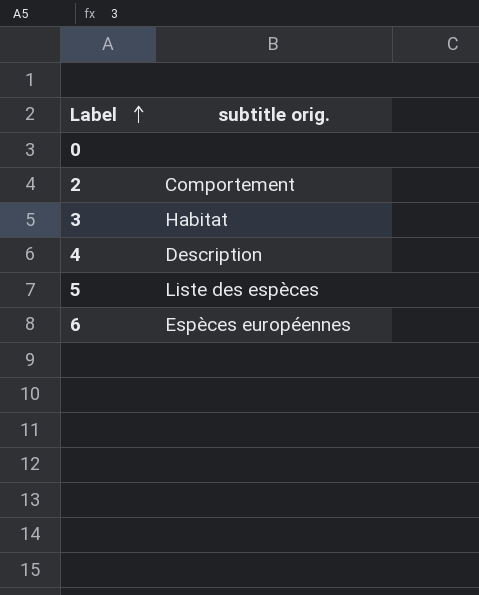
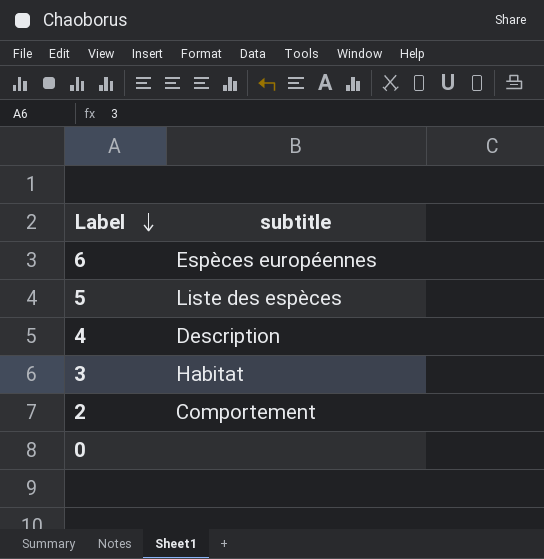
row order: Label ascending -> Label descending
column name: subtitle orig. -> subtitle

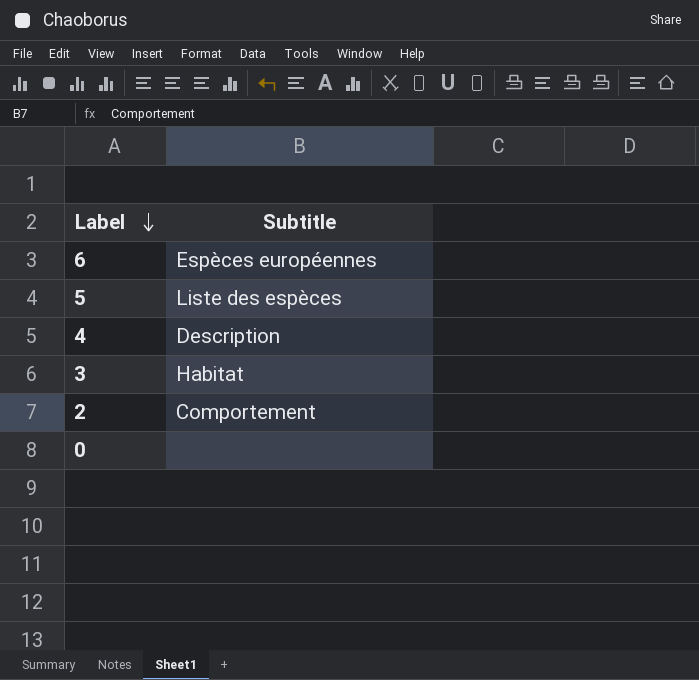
column name: subtitle -> Subtitle

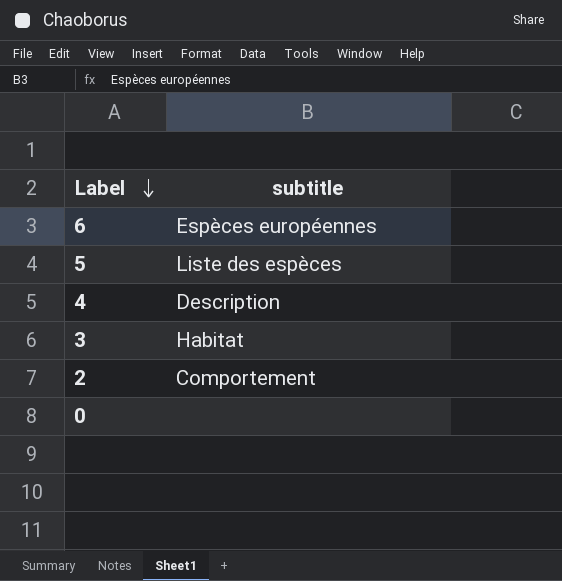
column name: Subtitle -> subtitle

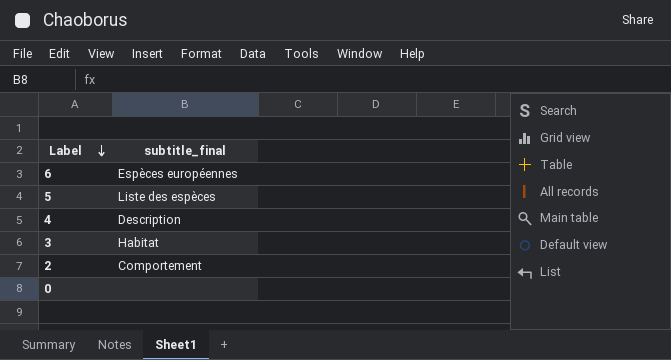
column name: subtitle -> subtitle_final

